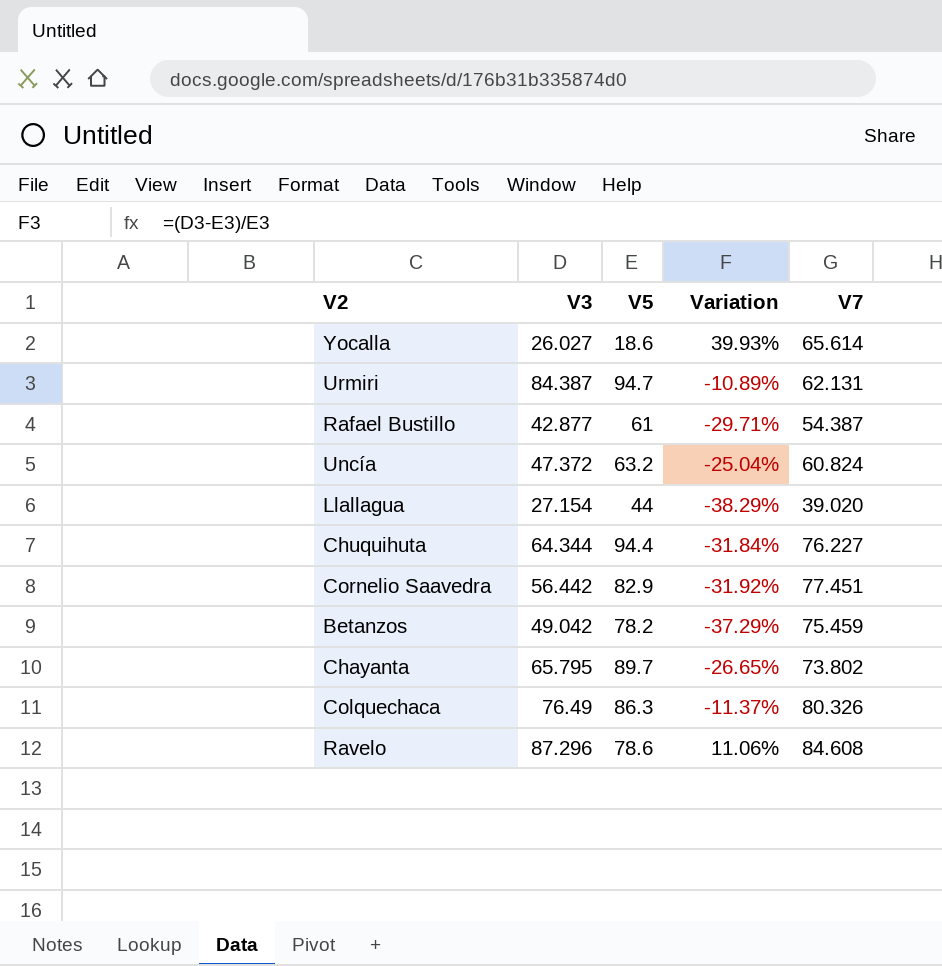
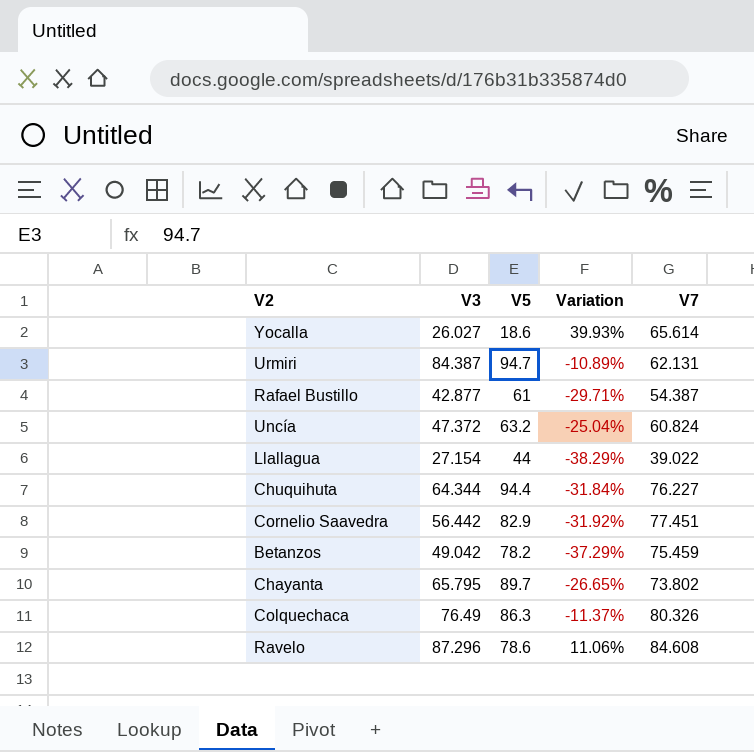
Llallagua | V7: 39.020 -> 39.022

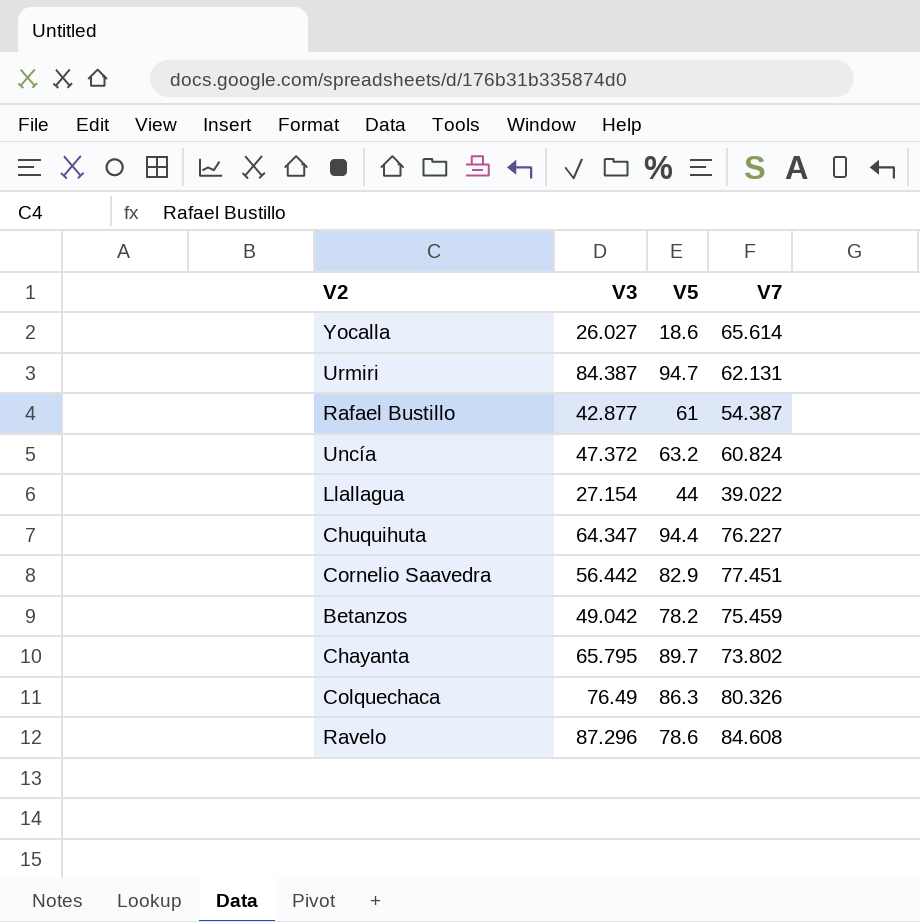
column Variation | formula: ([V3] - [V5]) / [V5] -> none
Chuquihuta | V3: 64.344 -> 64.347

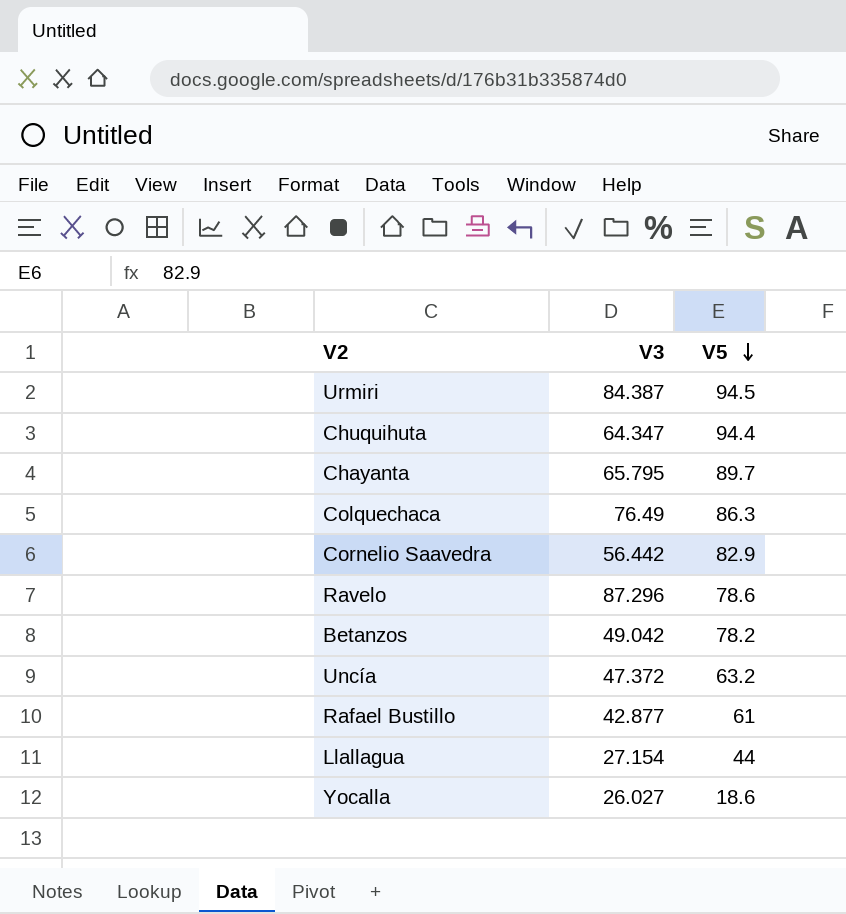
row order: none -> V5 descending
column V7 | position: 4 -> none
Urmiri | V5: 94.7 -> 94.5

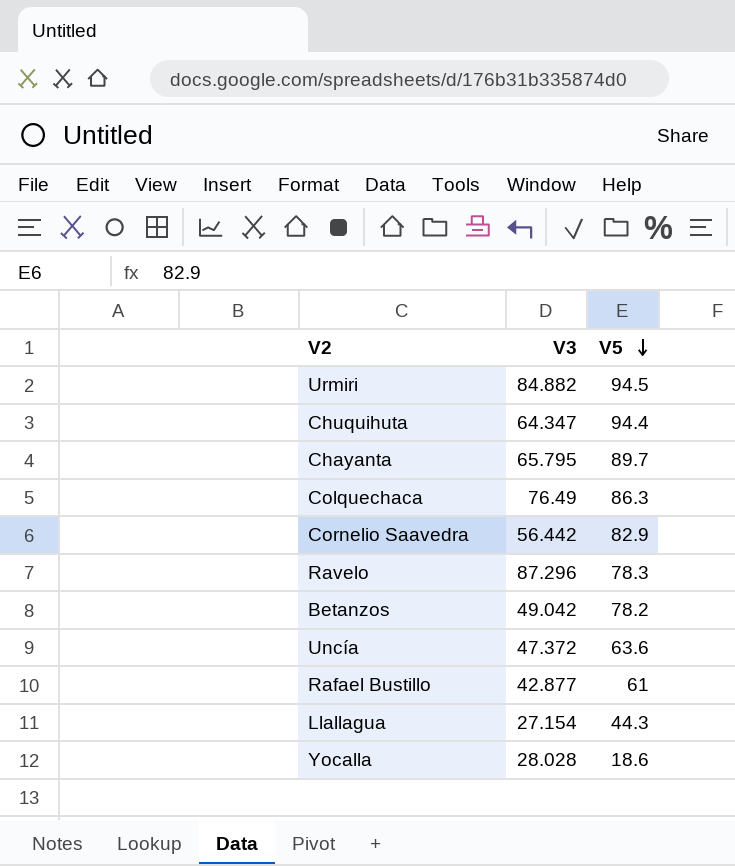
Urmiri | V3: 84.387 -> 84.882
Ravelo | V5: 78.6 -> 78.3
Uncía | V5: 63.2 -> 63.6
Llallagua | V5: 44 -> 44.3
Yocalla | V3: 26.027 -> 28.028

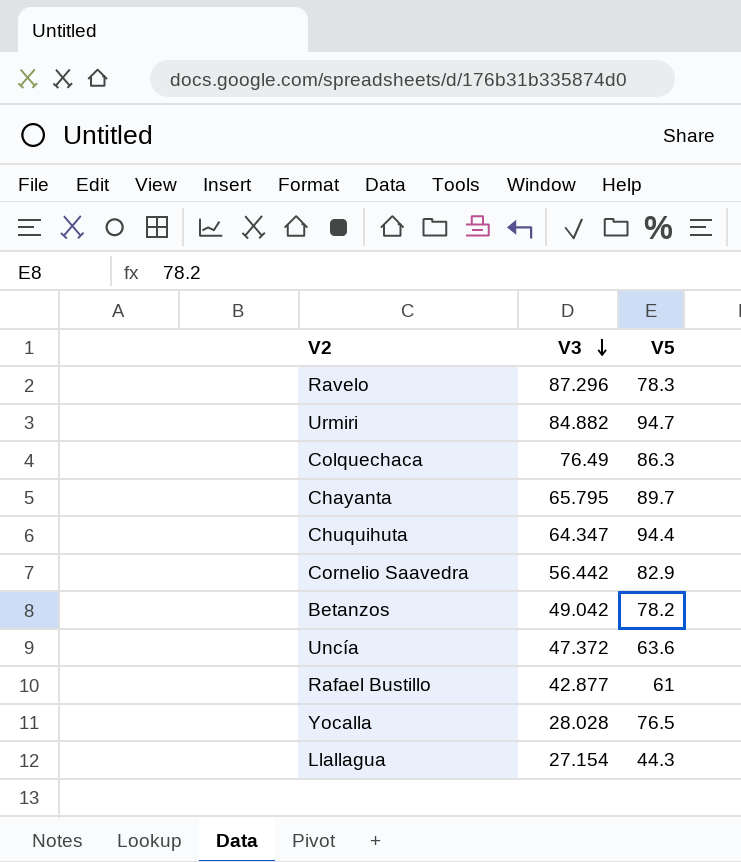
row order: V5 descending -> V3 descending
Urmiri | V5: 94.5 -> 94.7
Yocalla | V5: 18.6 -> 76.5

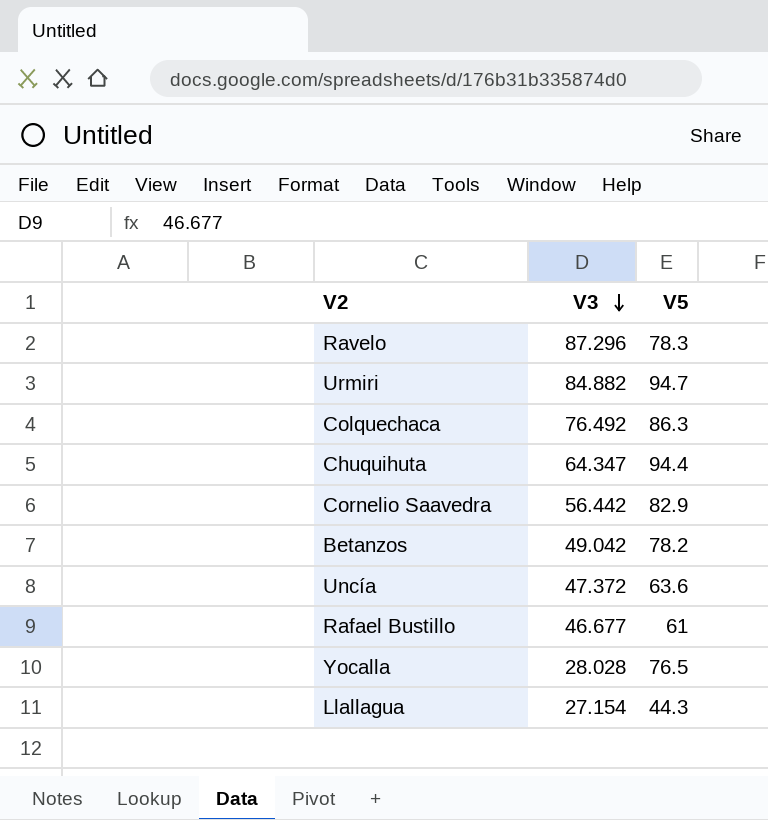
row Chayanta: 65.795 | 89.7 -> none
Colquechaca | V3: 76.49 -> 76.492
Rafael Bustillo | V3: 42.877 -> 46.677

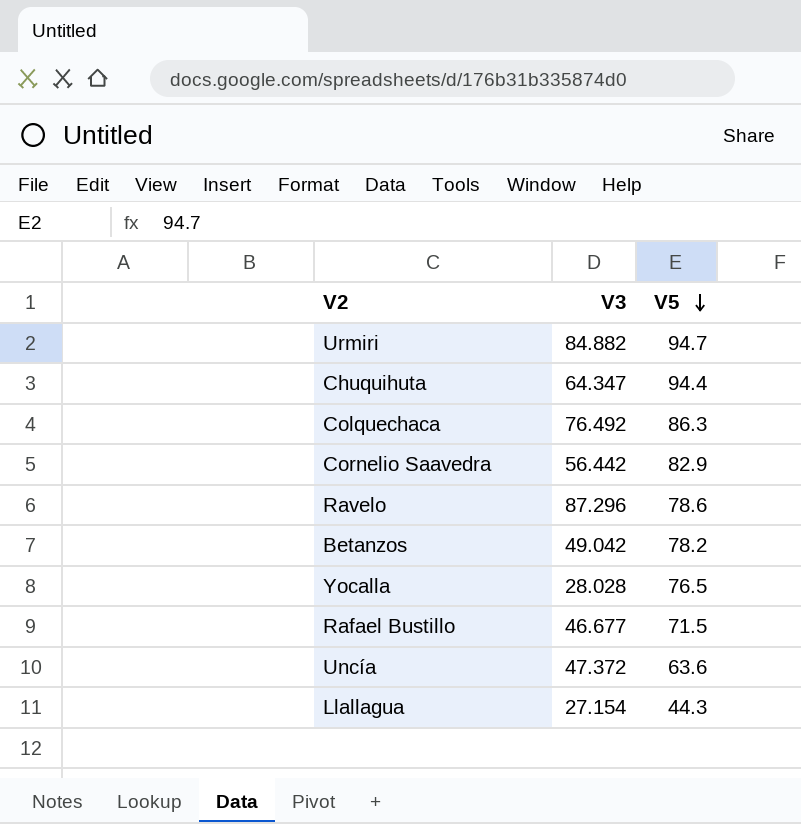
row order: V3 descending -> V5 descending
Ravelo | V5: 78.3 -> 78.6
Rafael Bustillo | V5: 61 -> 71.5

